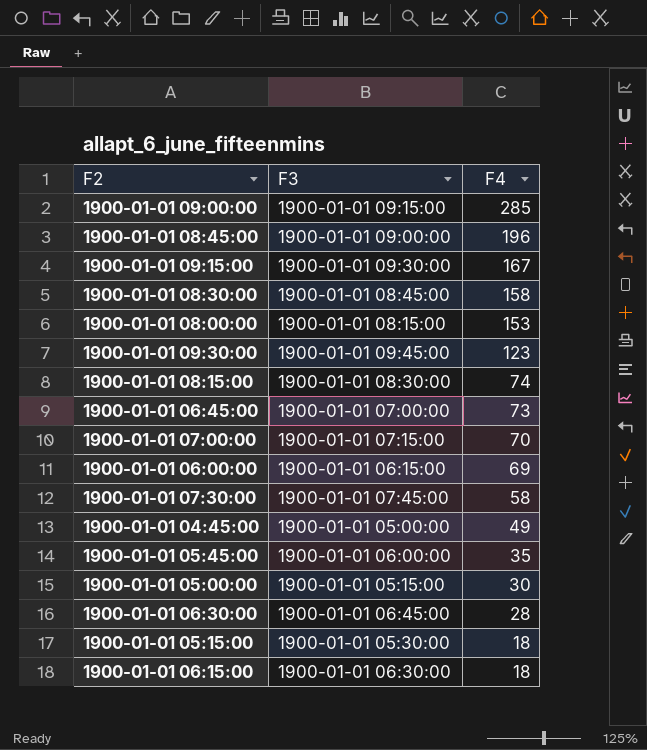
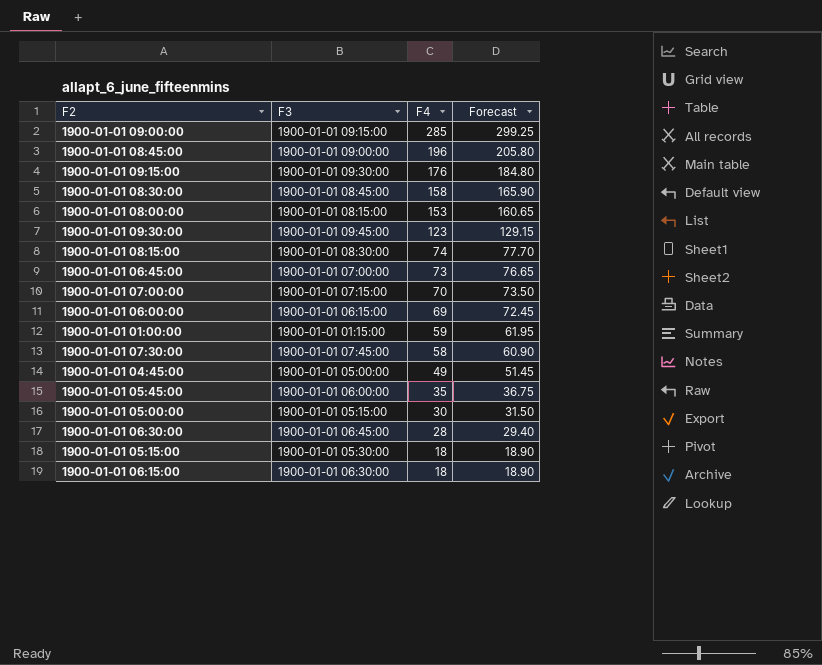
column Forecast | formula: none -> [F4] * 1.05
1900-01-01 09:15:00 | F4: 167 -> 176
row 1900-01-01 01:00:00: none -> 1900-01-01 01:15:00 | 59 | 61.95

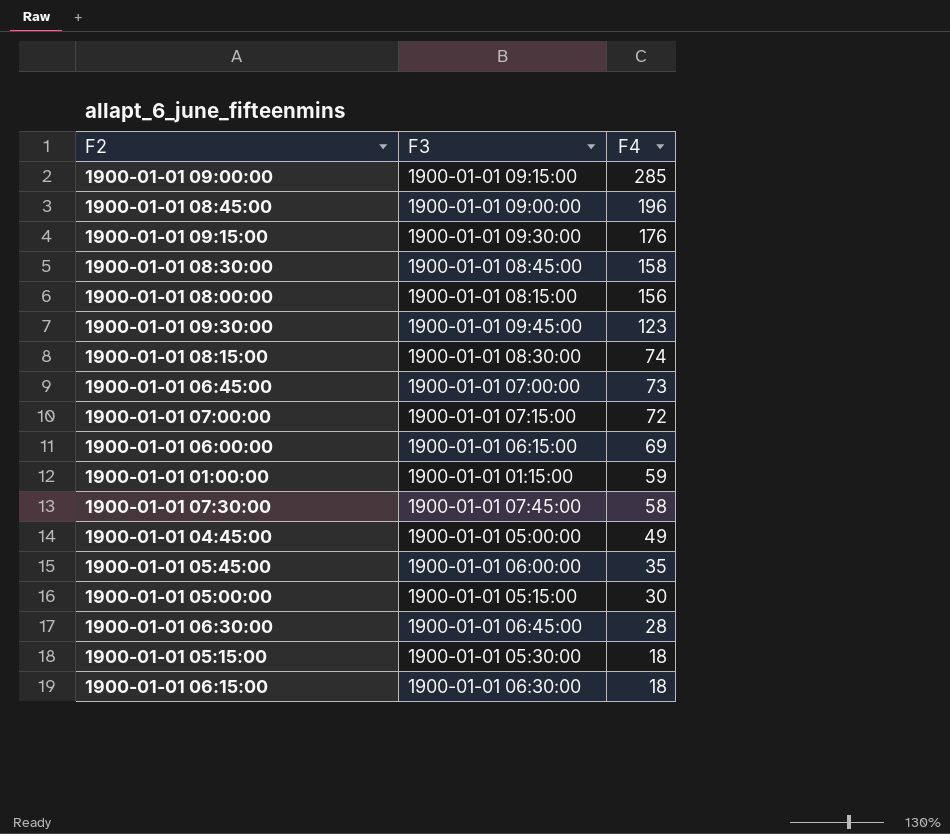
column Forecast | formula: [F4] * 1.05 -> none
1900-01-01 08:00:00 | F4: 153 -> 156
1900-01-01 07:00:00 | F4: 70 -> 72

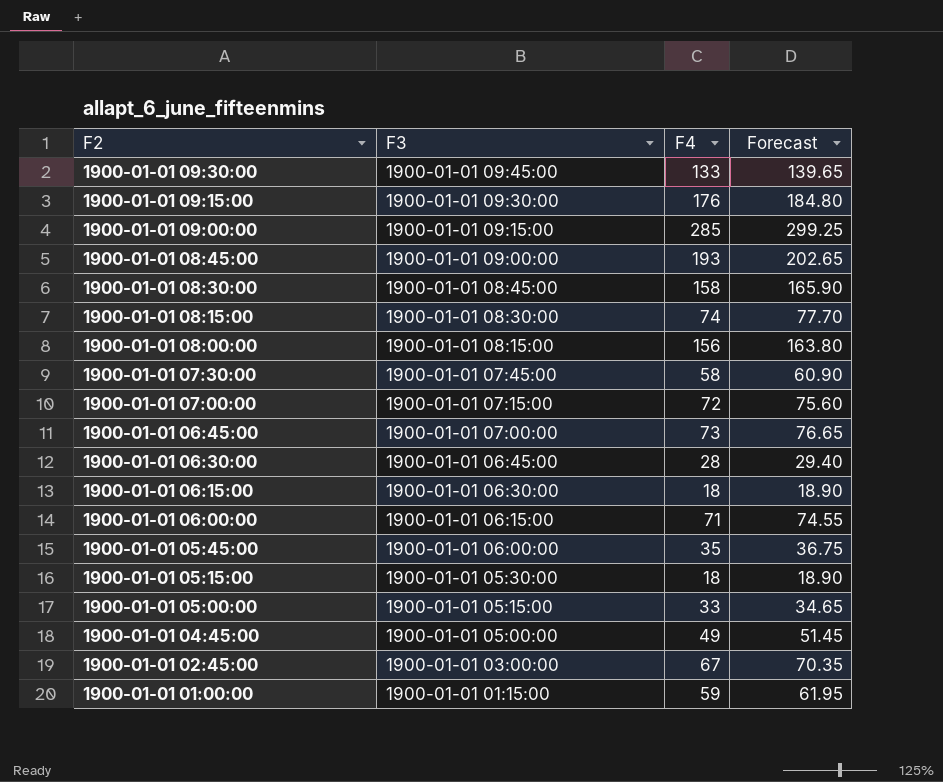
row order: F4 descending -> F2 descending
column Forecast | formula: none -> [F4] * 1.05
1900-01-01 09:30:00 | F4: 123 -> 133
1900-01-01 08:45:00 | F4: 196 -> 193
1900-01-01 06:00:00 | F4: 69 -> 71
1900-01-01 05:00:00 | F4: 30 -> 33
row 1900-01-01 02:45:00: none -> 1900-01-01 03:00:00 | 67 | 70.35

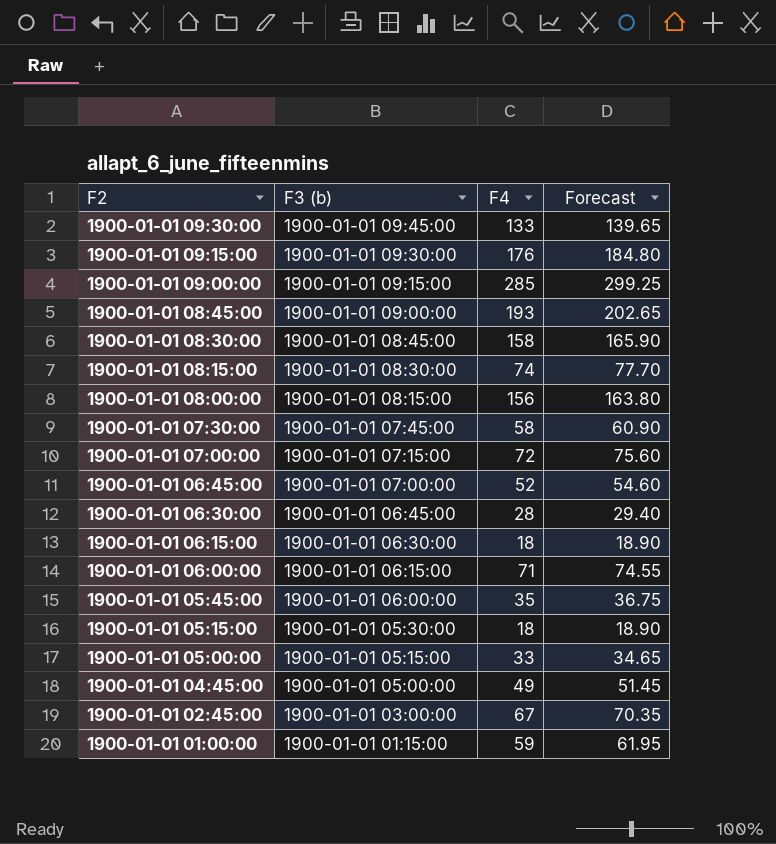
column name: F3 -> F3 (b)
1900-01-01 06:45:00 | F4: 73 -> 52
1900-01-01 06:45:00 | Forecast: 76.65 -> 54.60

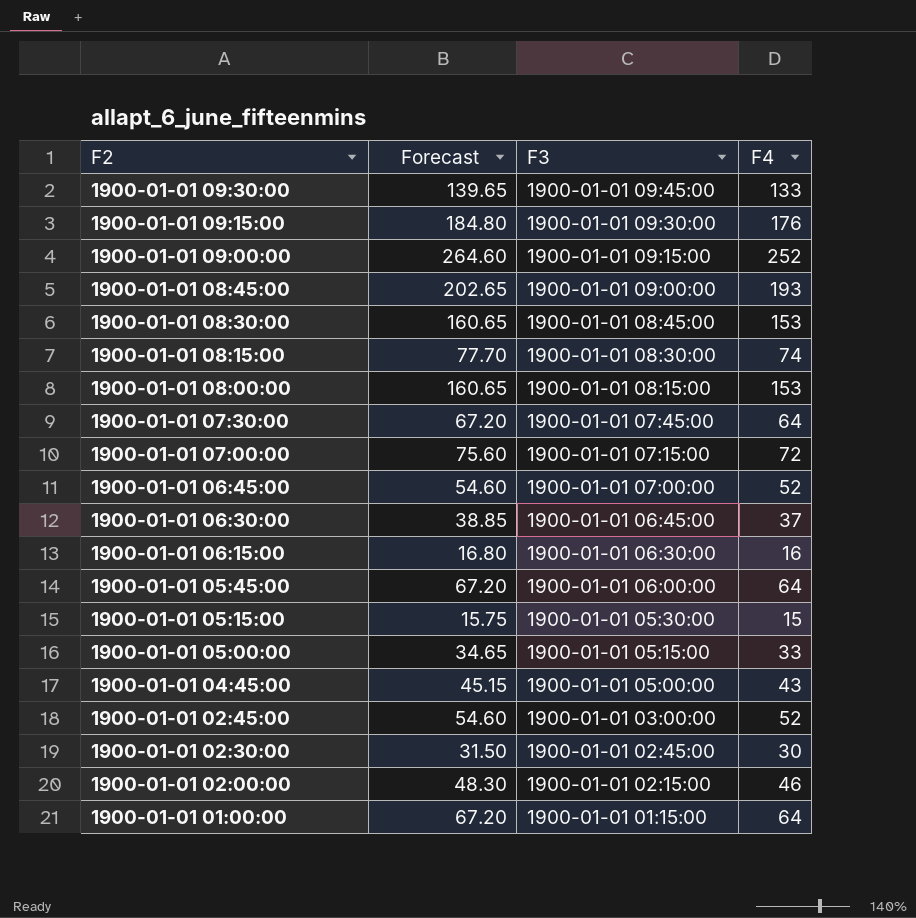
column Forecast | position: 4 -> 2
column name: F3 (b) -> F3
row 1900-01-01 06:00:00: 1900-01-01 06:15:00 | 71 | 74.55 -> none
1900-01-01 09:00:00 | Forecast: 299.25 -> 264.60
1900-01-01 09:00:00 | F4: 285 -> 252
1900-01-01 08:30:00 | Forecast: 165.90 -> 160.65
1900-01-01 08:30:00 | F4: 158 -> 153
1900-01-01 08:00:00 | Forecast: 163.80 -> 160.65
1900-01-01 08:00:00 | F4: 156 -> 153
1900-01-01 07:30:00 | Forecast: 60.90 -> 67.20
1900-01-01 07:30:00 | F4: 58 -> 64
1900-01-01 06:30:00 | Forecast: 29.40 -> 38.85
1900-01-01 06:30:00 | F4: 28 -> 37
1900-01-01 06:15:00 | Forecast: 18.90 -> 16.80
1900-01-01 06:15:00 | F4: 18 -> 16
1900-01-01 05:45:00 | Forecast: 36.75 -> 67.20
1900-01-01 05:45:00 | F4: 35 -> 64
1900-01-01 05:15:00 | Forecast: 18.90 -> 15.75
1900-01-01 05:15:00 | F4: 18 -> 15
1900-01-01 04:45:00 | Forecast: 51.45 -> 45.15
1900-01-01 04:45:00 | F4: 49 -> 43
1900-01-01 02:45:00 | Forecast: 70.35 -> 54.60
1900-01-01 02:45:00 | F4: 67 -> 52
row 1900-01-01 02:30:00: none -> 31.50 | 1900-01-01 02:45:00 | 30
row 1900-01-01 02:00:00: none -> 48.30 | 1900-01-01 02:15:00 | 46
1900-01-01 01:00:00 | Forecast: 61.95 -> 67.20
1900-01-01 01:00:00 | F4: 59 -> 64

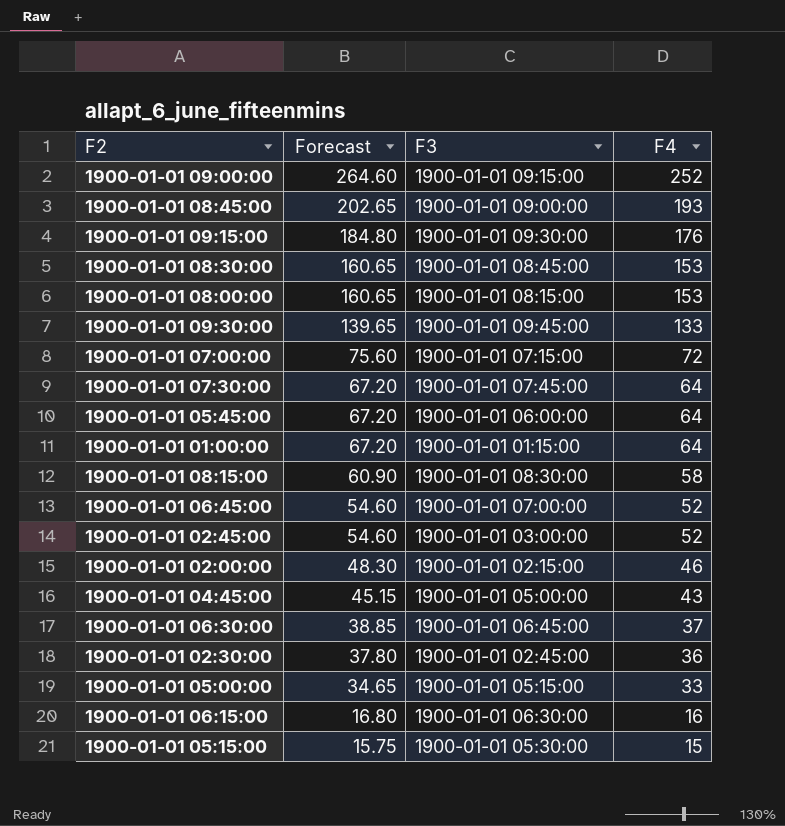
row order: F2 descending -> Forecast descending
1900-01-01 08:15:00 | Forecast: 77.70 -> 60.90
1900-01-01 08:15:00 | F4: 74 -> 58
1900-01-01 02:30:00 | Forecast: 31.50 -> 37.80
1900-01-01 02:30:00 | F4: 30 -> 36

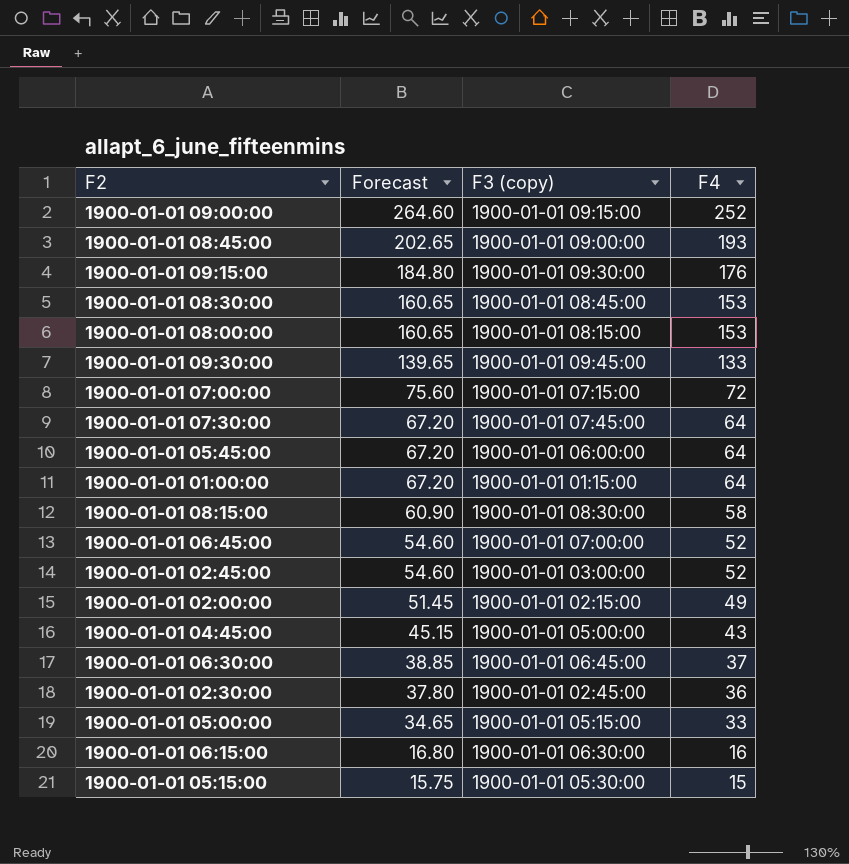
column name: F3 -> F3 (copy)
1900-01-01 02:00:00 | Forecast: 48.30 -> 51.45
1900-01-01 02:00:00 | F4: 46 -> 49

